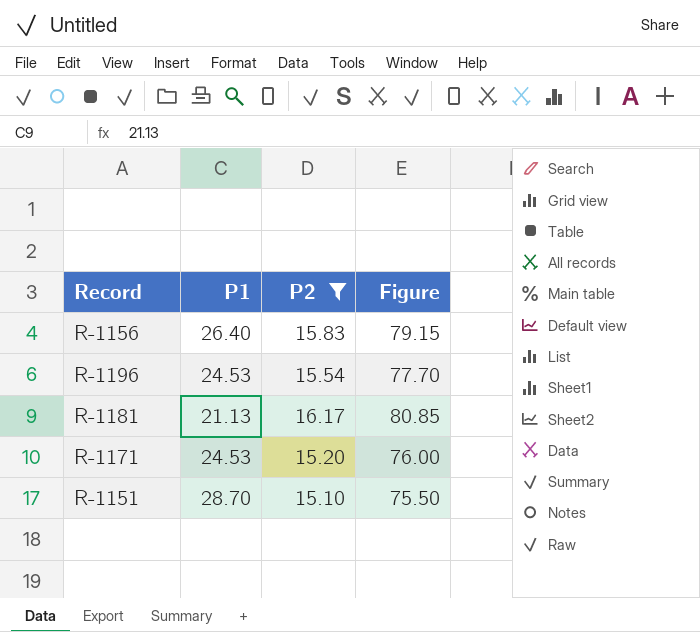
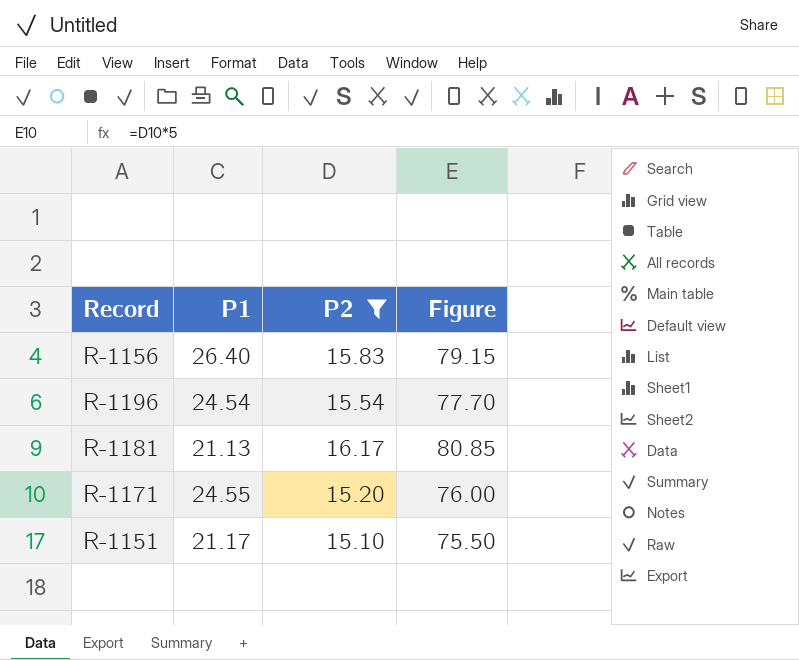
R-1196 | P1: 24.53 -> 24.54
R-1171 | P1: 24.53 -> 24.55
R-1151 | P1: 28.70 -> 21.17

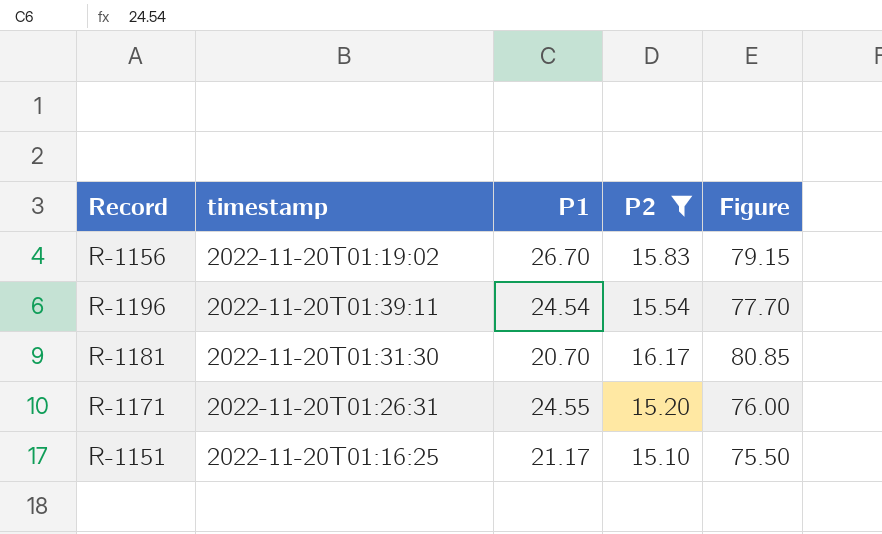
column timestamp | position: none -> 2
R-1156 | P1: 26.40 -> 26.70
R-1181 | P1: 21.13 -> 20.70

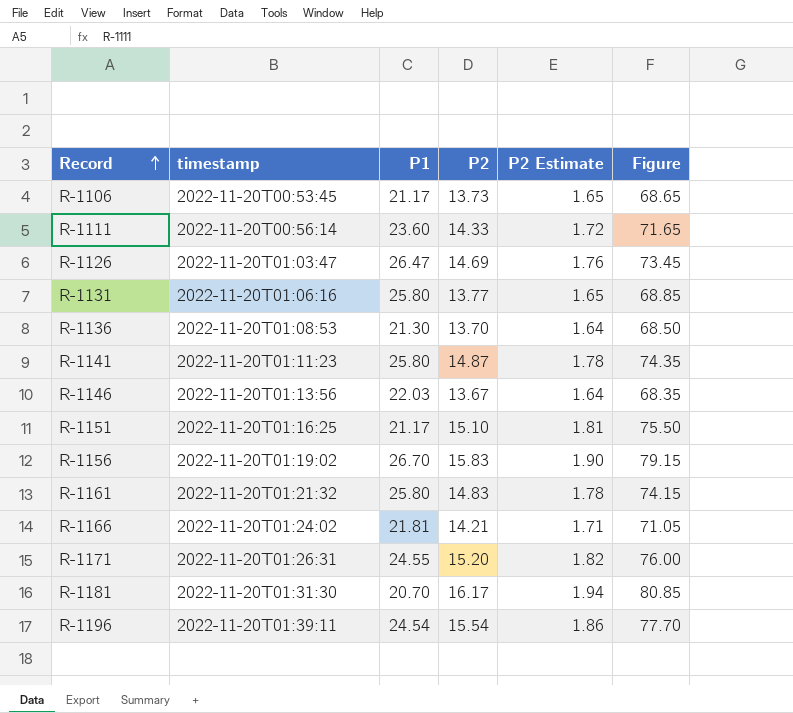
filter: P2 >= 15.10 -> none
row order: none -> Record ascending
column P2 Estimate | formula: none -> [P2] * 0.12

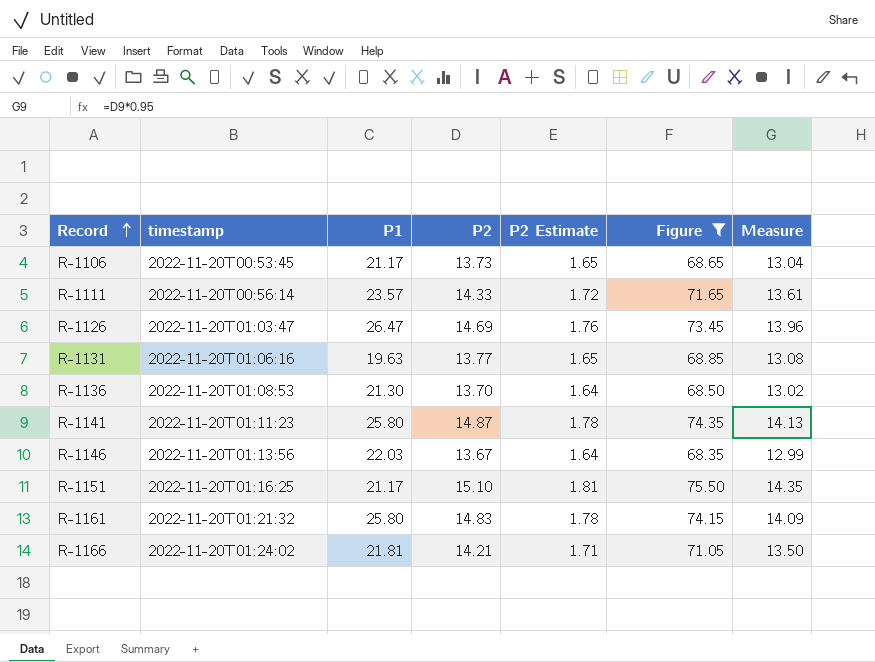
filter: none -> Figure <= 75.50
column Measure | formula: none -> [P2] * 0.95
R-1111 | P1: 23.60 -> 23.57
R-1131 | P1: 25.80 -> 19.63

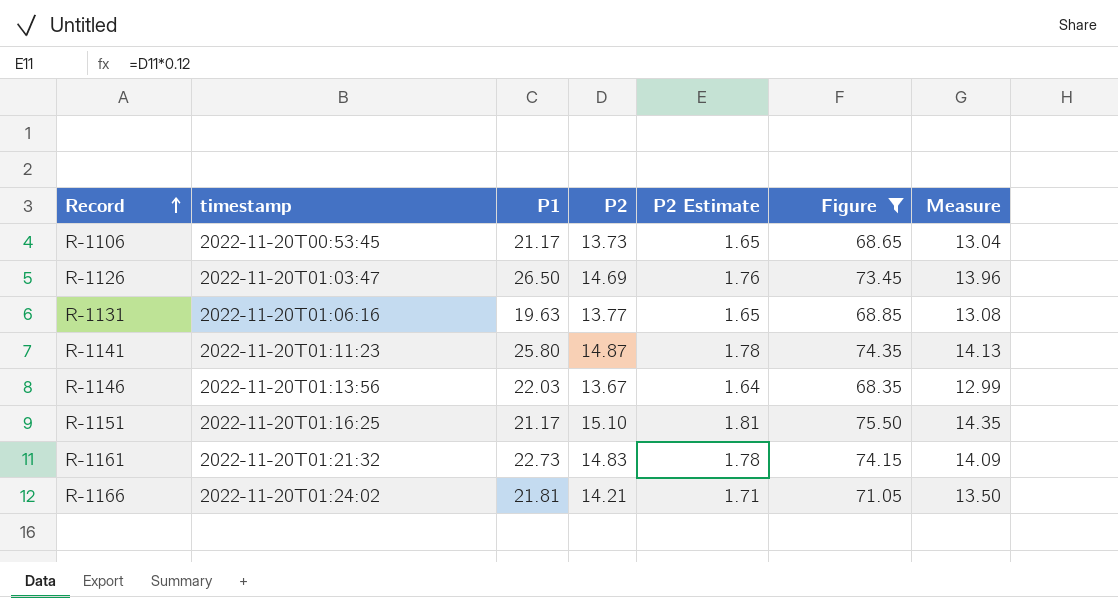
row R-1111: 2022-11-20T00:56:14 | 23.57 | 14.33 | 1.72 | 71.65 | 13.61 -> none
row R-1136: 2022-11-20T01:08:53 | 21.30 | 13.70 | 1.64 | 68.50 | 13.02 -> none
R-1126 | P1: 26.47 -> 26.50
R-1161 | P1: 25.80 -> 22.73

